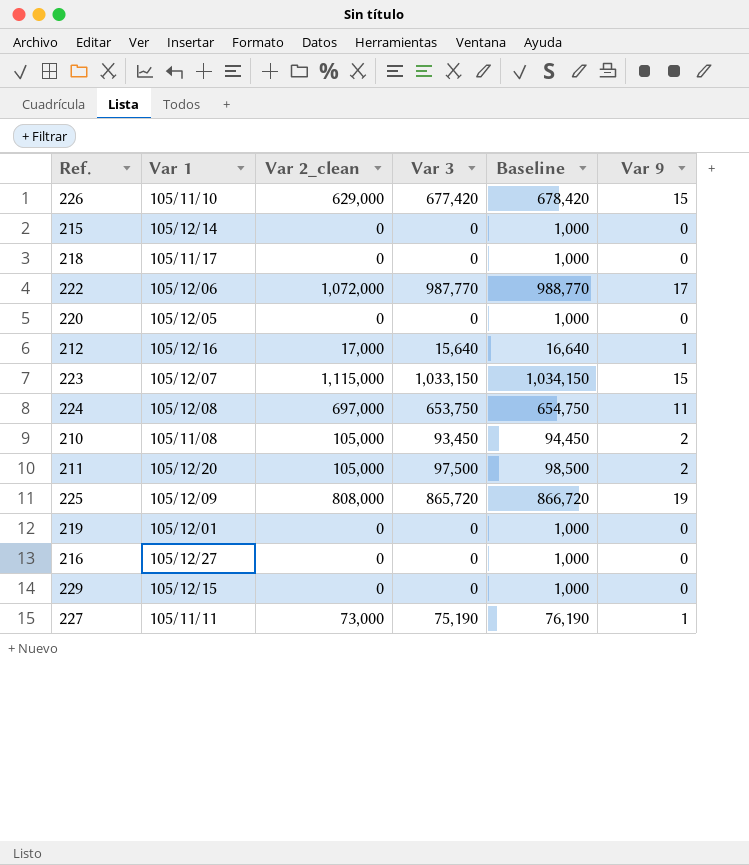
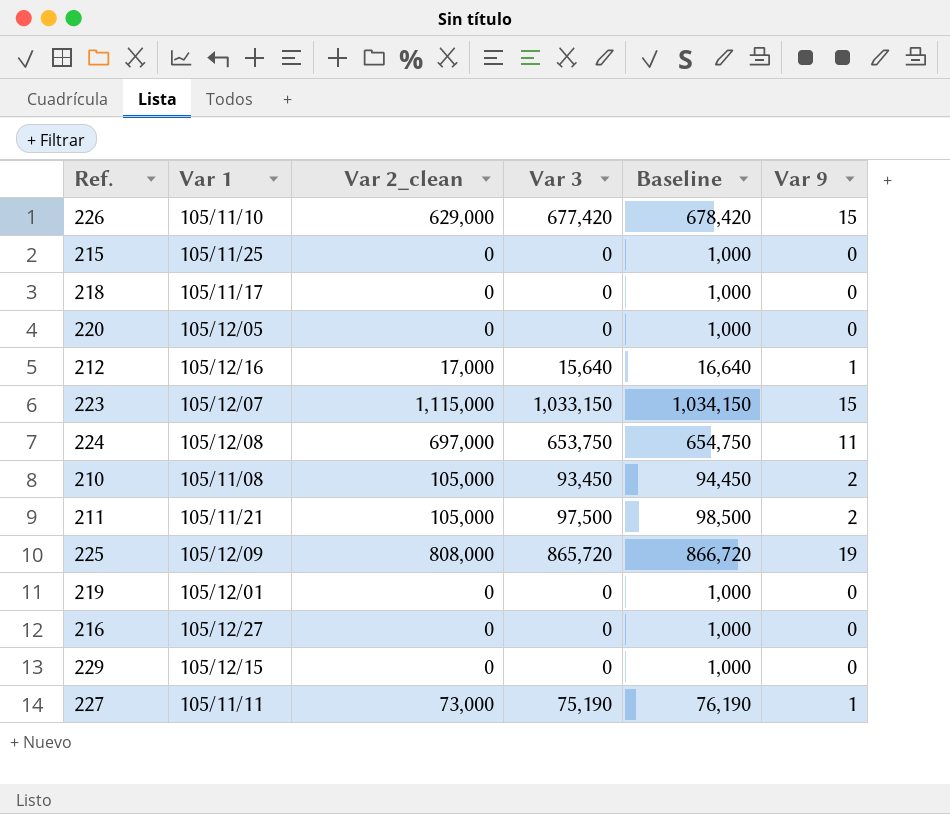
row 222: 105/12/06 | 1,072,000 | 987,770 | 988,770 | 17 -> none
215 | Var 1: 105/12/14 -> 105/11/25
211 | Var 1: 105/12/20 -> 105/11/21

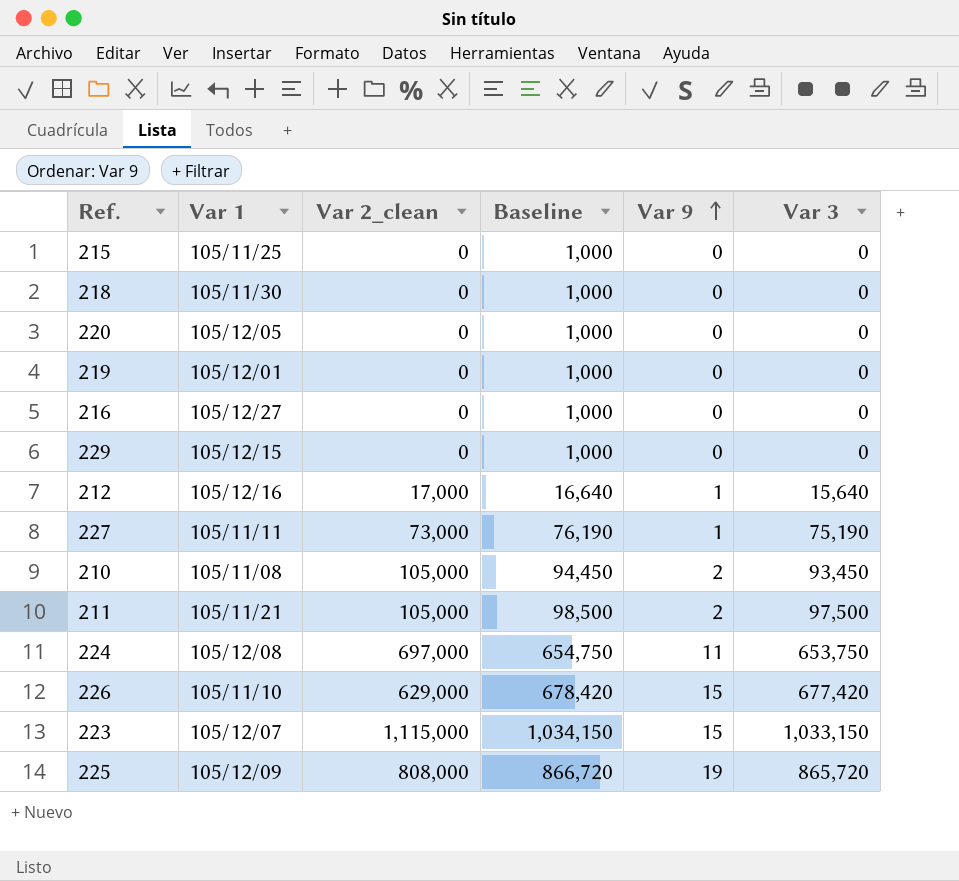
row order: none -> Var 9 ascending
column Var 3 | position: 4 -> 6
218 | Var 1: 105/11/17 -> 105/11/30

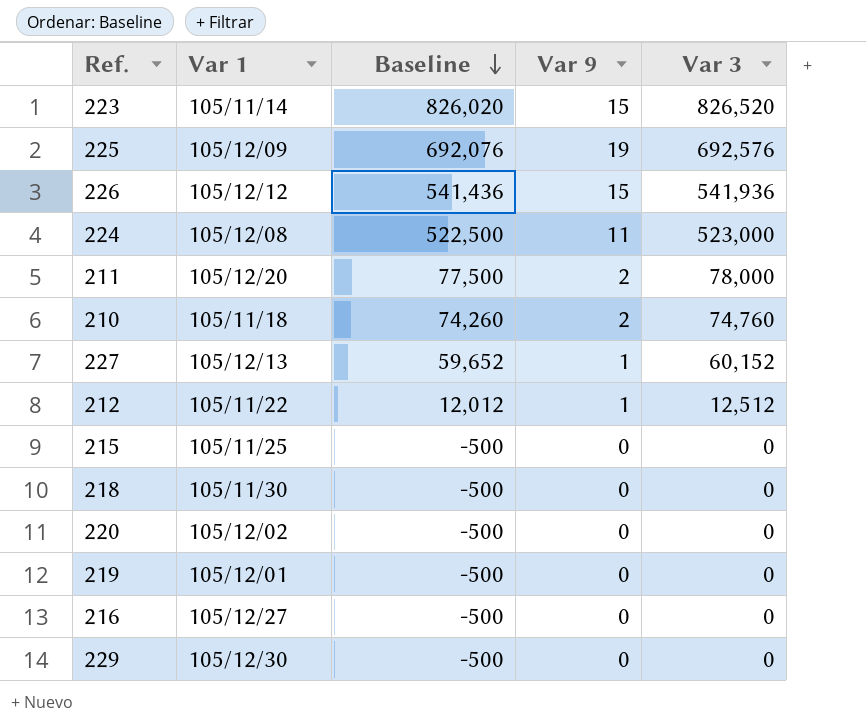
row order: Var 9 ascending -> Baseline descending
column Var 2_clean | position: 3 -> none
column Baseline | formula: [Var 3] + 1000 -> [Var 3] - 500
223 | Var 1: 105/12/07 -> 105/11/14
223 | Var 3: 1,033,150 -> 826,520
225 | Var 3: 865,720 -> 692,576
226 | Var 1: 105/11/10 -> 105/12/12
226 | Var 3: 677,420 -> 541,936
224 | Var 3: 653,750 -> 523,000
211 | Var 1: 105/11/21 -> 105/12/20
211 | Var 3: 97,500 -> 78,000
210 | Var 1: 105/11/08 -> 105/11/18
210 | Var 3: 93,450 -> 74,760
227 | Var 1: 105/11/11 -> 105/12/13
227 | Var 3: 75,190 -> 60,152
212 | Var 1: 105/12/16 -> 105/11/22
212 | Var 3: 15,640 -> 12,512
220 | Var 1: 105/12/05 -> 105/12/02
229 | Var 1: 105/12/15 -> 105/12/30

